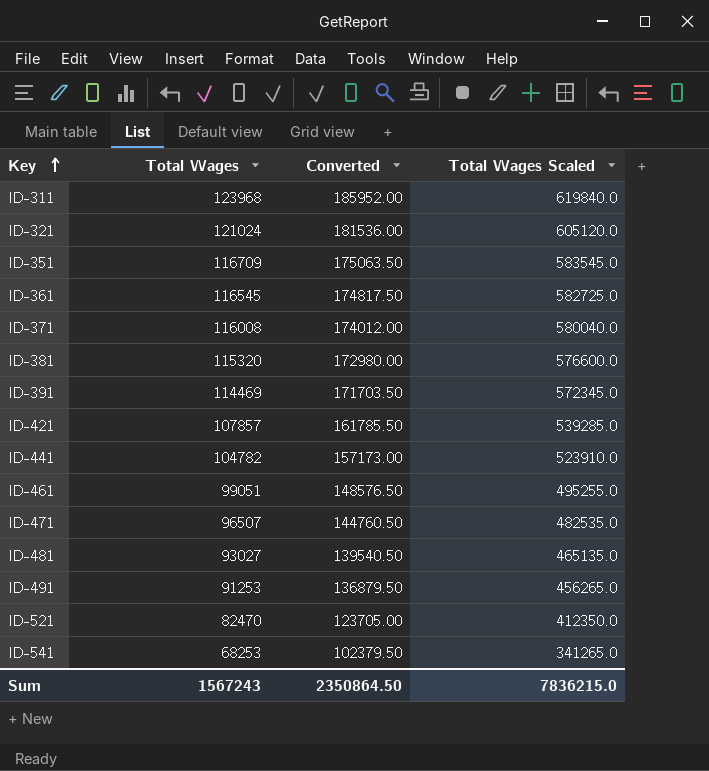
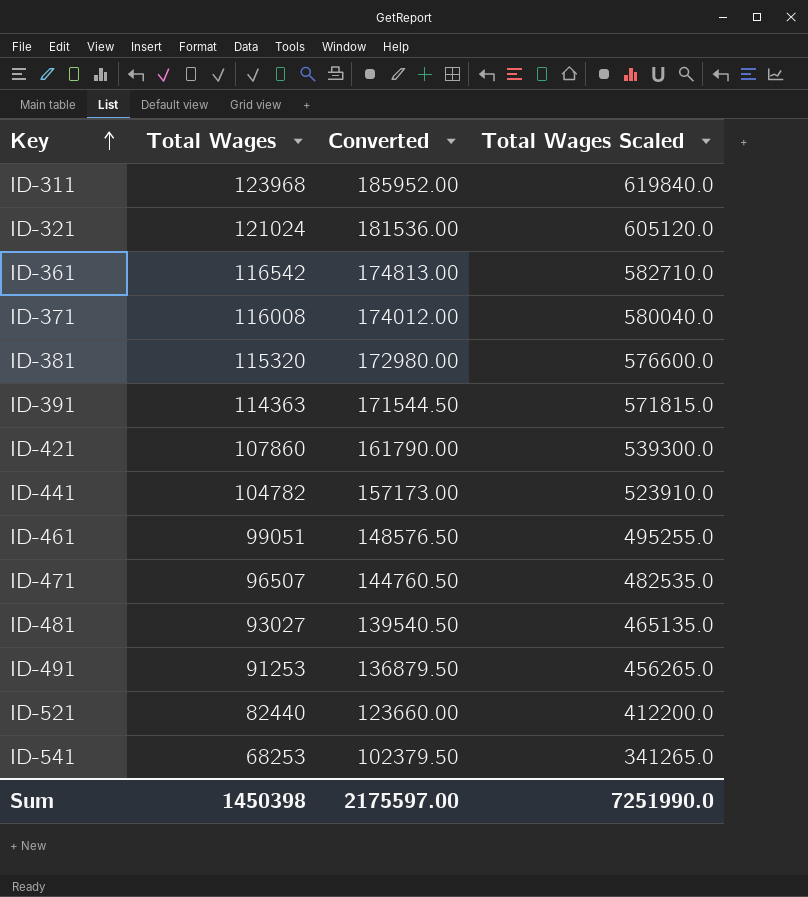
row ID-351: 116709 | 175063.50 | 583545.0 -> none
ID-361 | Total Wages: 116545 -> 116542
ID-361 | Converted: 174817.50 -> 174813.00
ID-361 | Total Wages Scaled: 582725.0 -> 582710.0
ID-391 | Total Wages: 114469 -> 114363
ID-391 | Converted: 171703.50 -> 171544.50
ID-391 | Total Wages Scaled: 572345.0 -> 571815.0
ID-421 | Total Wages: 107857 -> 107860
ID-421 | Converted: 161785.50 -> 161790.00
ID-421 | Total Wages Scaled: 539285.0 -> 539300.0
ID-521 | Total Wages: 82470 -> 82440
ID-521 | Converted: 123705.00 -> 123660.00
ID-521 | Total Wages Scaled: 412350.0 -> 412200.0
Sum | Total Wages: 1567243 -> 1450398
Sum | Converted: 2350864.50 -> 2175597.00
Sum | Total Wages Scaled: 7836215.0 -> 7251990.0

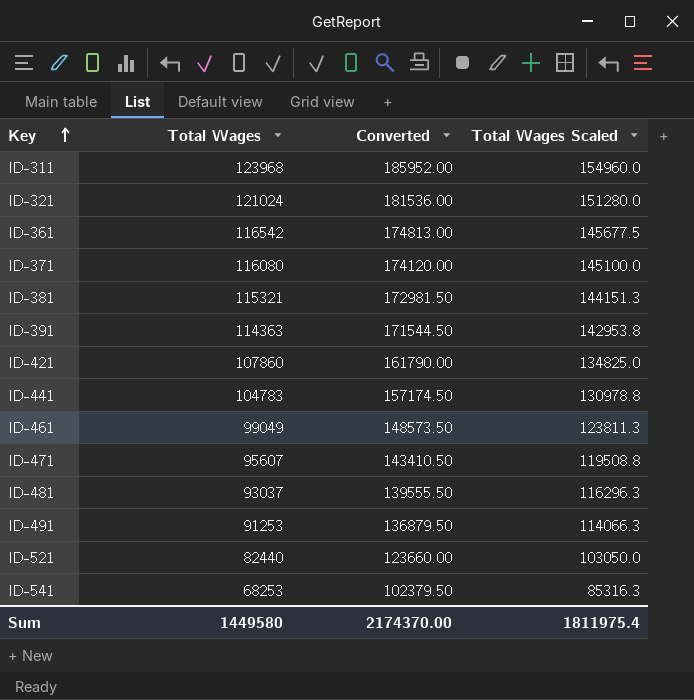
column Total Wages Scaled | formula: [Total Wages] * 5 -> [Total Wages] * 1.25
ID-371 | Total Wages: 116008 -> 116080
ID-371 | Converted: 174012.00 -> 174120.00
ID-381 | Total Wages: 115320 -> 115321
ID-381 | Converted: 172980.00 -> 172981.50
ID-441 | Total Wages: 104782 -> 104783
ID-441 | Converted: 157173.00 -> 157174.50
ID-461 | Total Wages: 99051 -> 99049
ID-461 | Converted: 148576.50 -> 148573.50
ID-471 | Total Wages: 96507 -> 95607
ID-471 | Converted: 144760.50 -> 143410.50
ID-481 | Total Wages: 93027 -> 93037
ID-481 | Converted: 139540.50 -> 139555.50
Sum | Total Wages: 1450398 -> 1449580
Sum | Converted: 2175597.00 -> 2174370.00
Sum | Total Wages Scaled: 7251990.0 -> 1811975.4

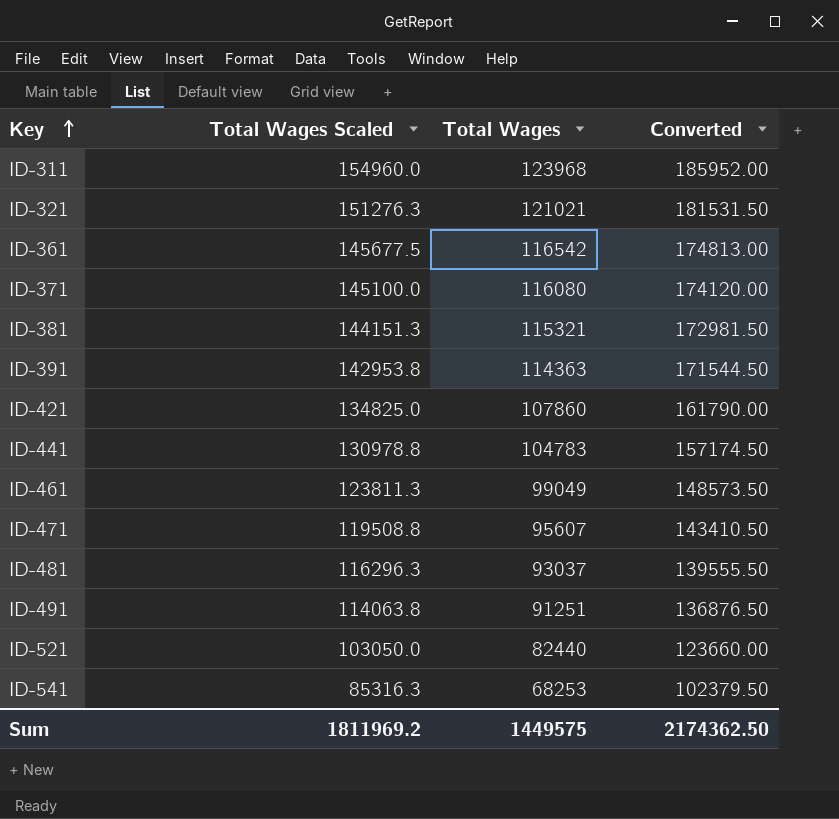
column Total Wages Scaled | position: 4 -> 2
ID-321 | Total Wages Scaled: 151280.0 -> 151276.3
ID-321 | Total Wages: 121024 -> 121021
ID-321 | Converted: 181536.00 -> 181531.50
ID-491 | Total Wages Scaled: 114066.3 -> 114063.8
ID-491 | Total Wages: 91253 -> 91251
ID-491 | Converted: 136879.50 -> 136876.50
Sum | Total Wages Scaled: 1811975.4 -> 1811969.2
Sum | Total Wages: 1449580 -> 1449575
Sum | Converted: 2174370.00 -> 2174362.50

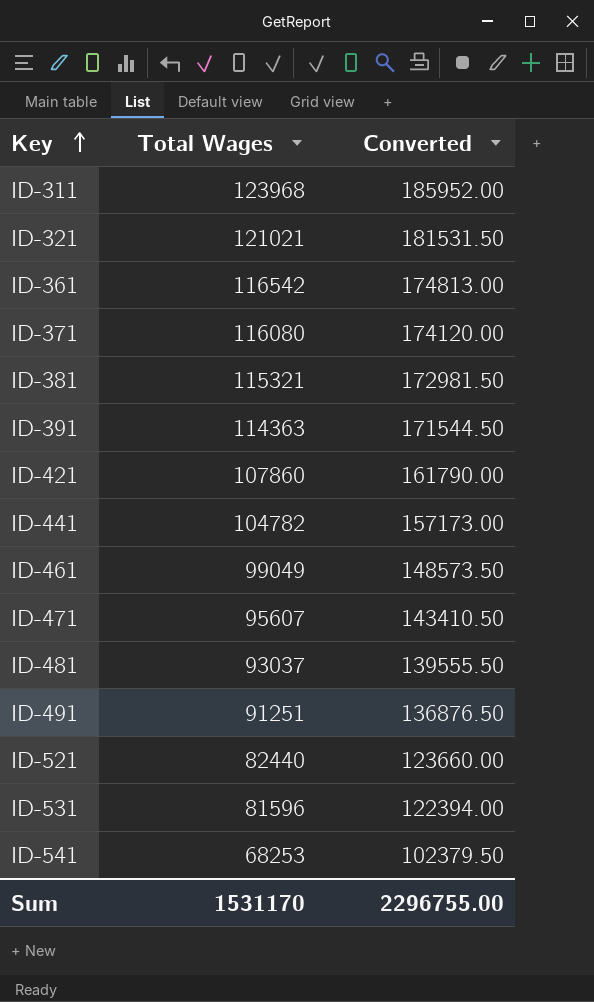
column Total Wages Scaled | formula: [Total Wages] * 1.25 -> none
ID-441 | Total Wages: 104783 -> 104782
ID-441 | Converted: 157174.50 -> 157173.00
row ID-531: none -> 81596 | 122394.00
Sum | Total Wages: 1449575 -> 1531170
Sum | Converted: 2174362.50 -> 2296755.00

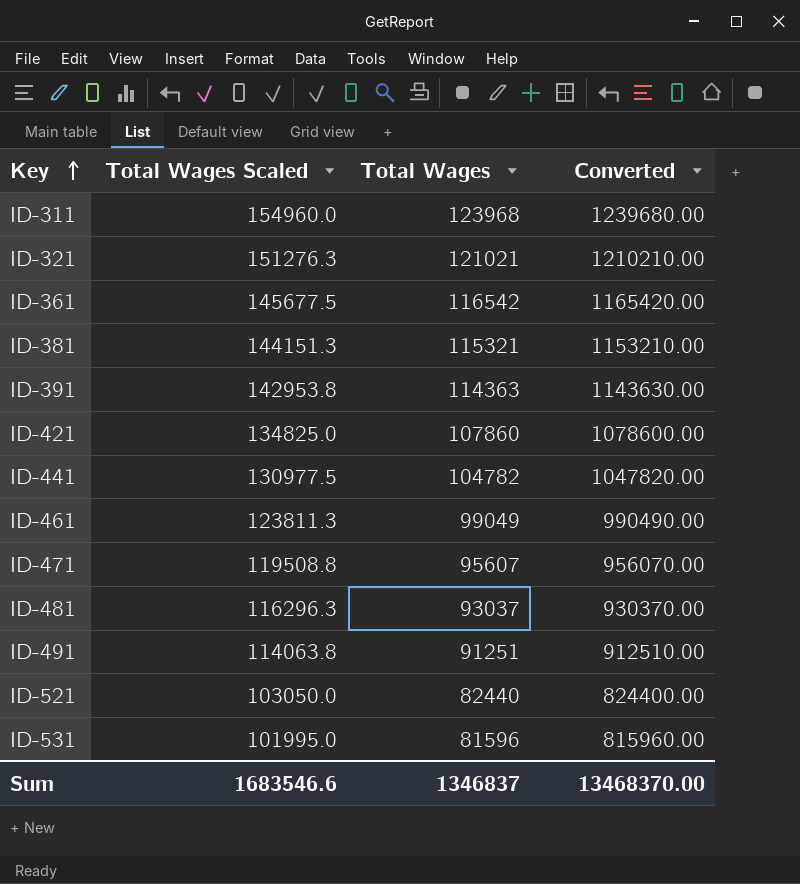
column Total Wages Scaled | formula: none -> [Total Wages] * 1.25
column Converted | formula: [Total Wages] * 1.5 -> [Total Wages] * 10
row ID-371: 116080 | 174120.00 -> none
row ID-541: 68253 | 102379.50 -> none
Sum | Total Wages: 1531170 -> 1346837
Sum | Converted: 2296755.00 -> 13468370.00

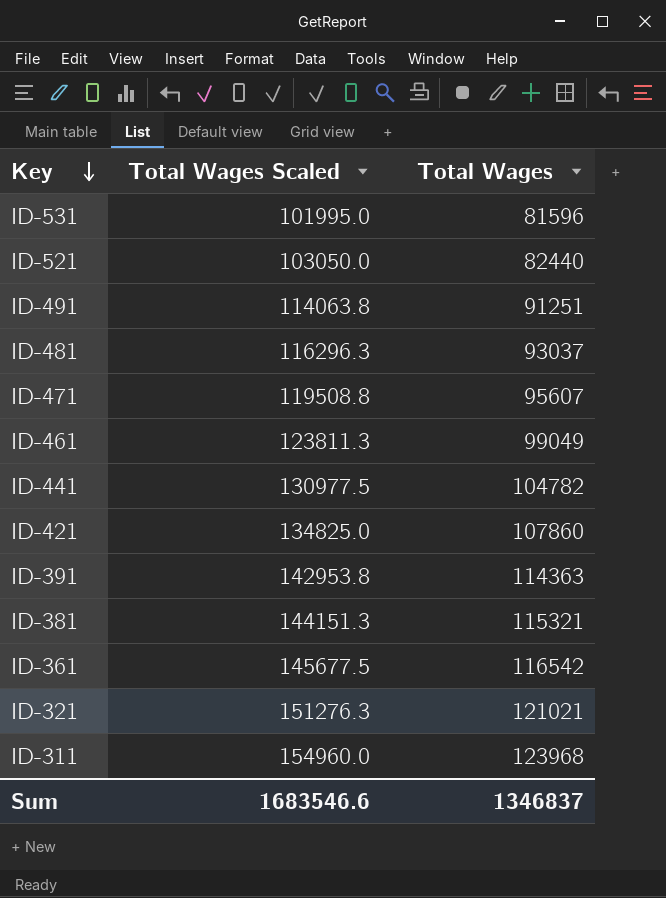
row order: Key ascending -> Key descending
column Converted | formula: [Total Wages] * 10 -> none

